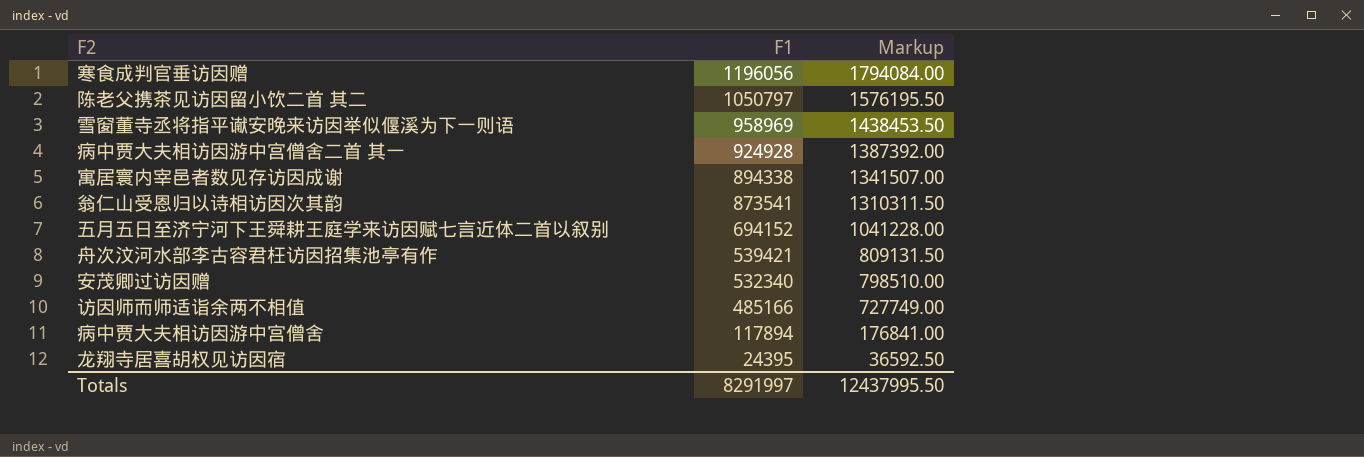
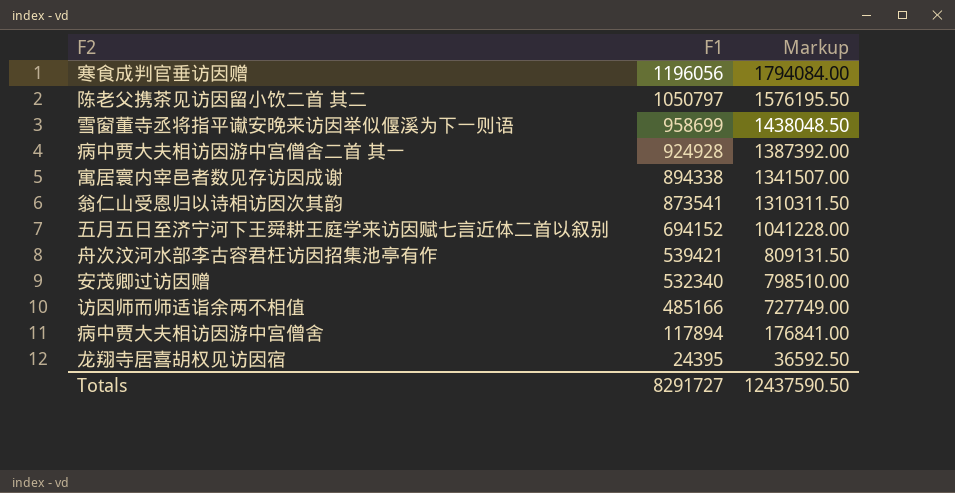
雪窗董寺丞将指平谳安晚来访因举似偃溪为下一则语 | F1: 958969 -> 958699
雪窗董寺丞将指平谳安晚来访因举似偃溪为下一则语 | Markup: 1438453.50 -> 1438048.50
Totals | F1: 8291997 -> 8291727
Totals | Markup: 12437995.50 -> 12437590.50

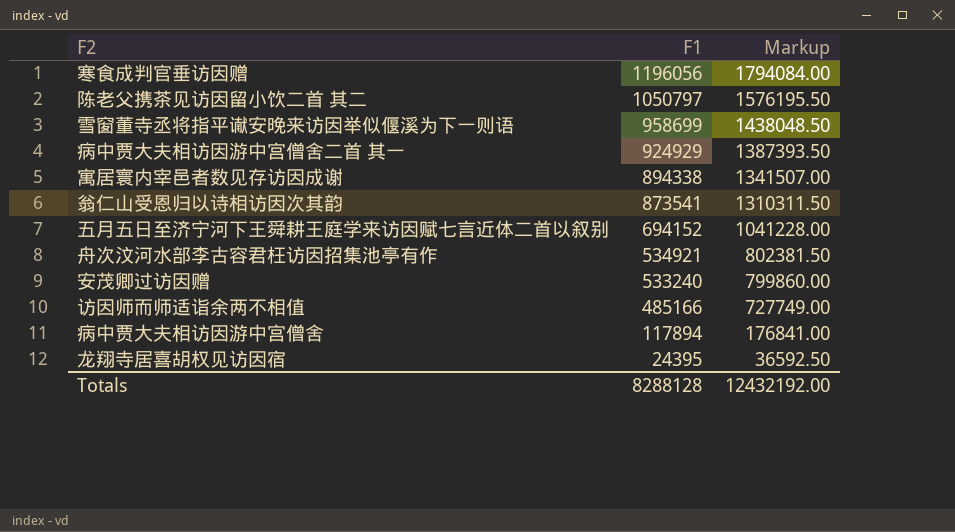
病中贾大夫相访因游中宫僧舍二首 其一 | F1: 924928 -> 924929
病中贾大夫相访因游中宫僧舍二首 其一 | Markup: 1387392.00 -> 1387393.50
舟次汶河水部李古容君枉访因招集池亭有作 | F1: 539421 -> 534921
舟次汶河水部李古容君枉访因招集池亭有作 | Markup: 809131.50 -> 802381.50
安茂卿过访因赠 | F1: 532340 -> 533240
安茂卿过访因赠 | Markup: 798510.00 -> 799860.00
Totals | F1: 8291727 -> 8288128
Totals | Markup: 12437590.50 -> 12432192.00

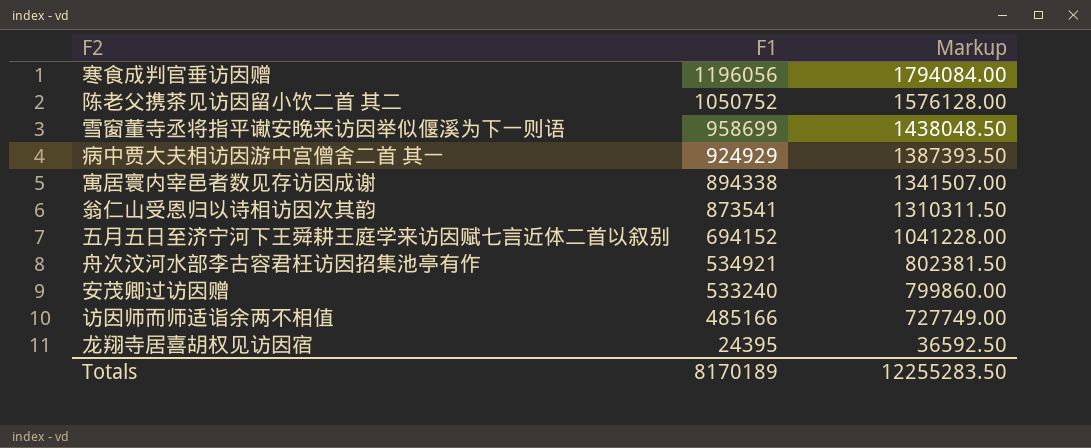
row 病中贾大夫相访因游中宫僧舍: 117894 | 176841.00 -> none
陈老父携茶见访因留小饮二首 其二 | F1: 1050797 -> 1050752
陈老父携茶见访因留小饮二首 其二 | Markup: 1576195.50 -> 1576128.00
Totals | F1: 8288128 -> 8170189
Totals | Markup: 12432192.00 -> 12255283.50

